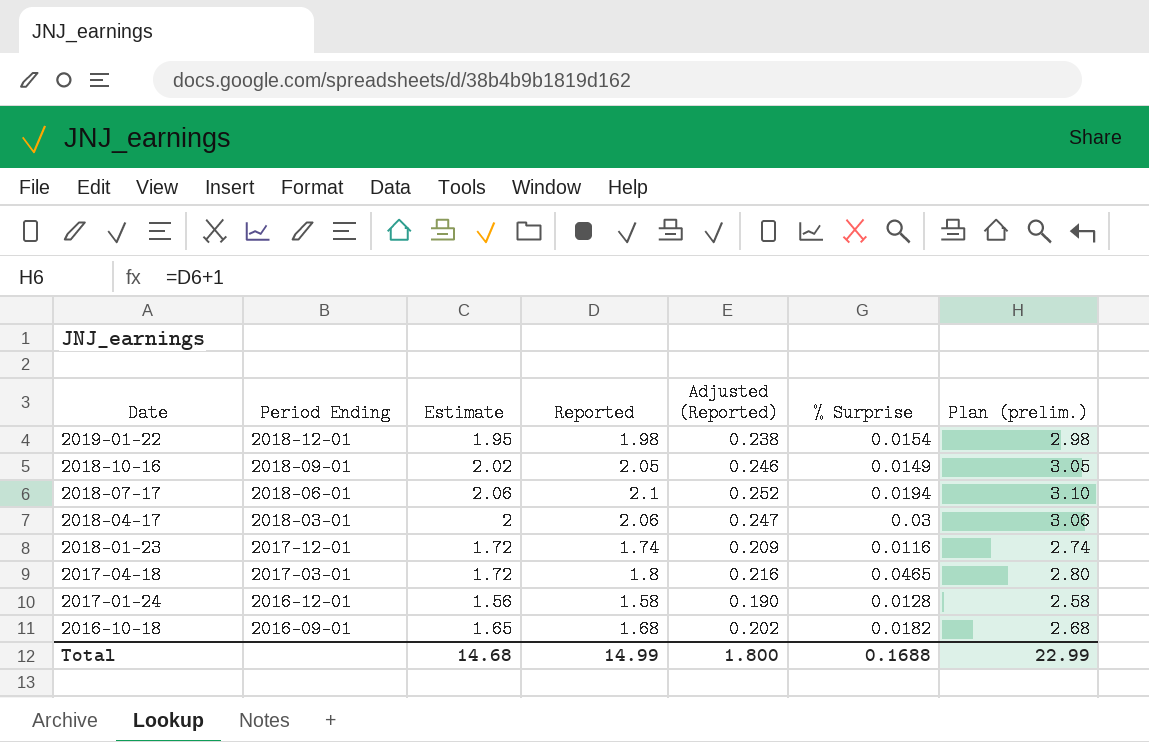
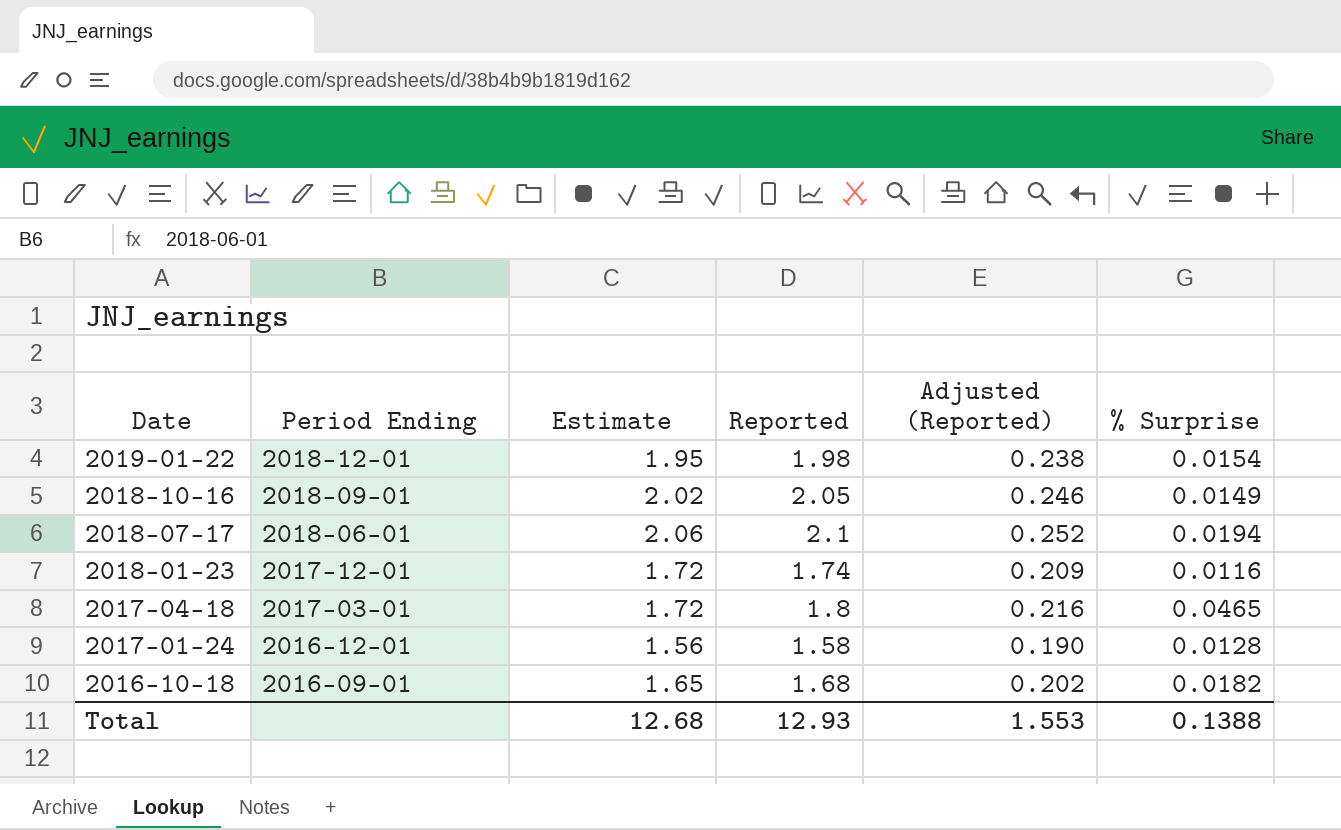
column Plan (prelim.) | formula: [Reported] + 1 -> none
row 2018-04-17: 2018-03-01 | 2 | 2.06 | 0.247 | 0.03 | 3.06 -> none
Total | Estimate: 14.68 -> 12.68
Total | Reported: 14.99 -> 12.93
Total | Adjusted (Reported): 1.800 -> 1.553
Total | % Surprise: 0.1688 -> 0.1388

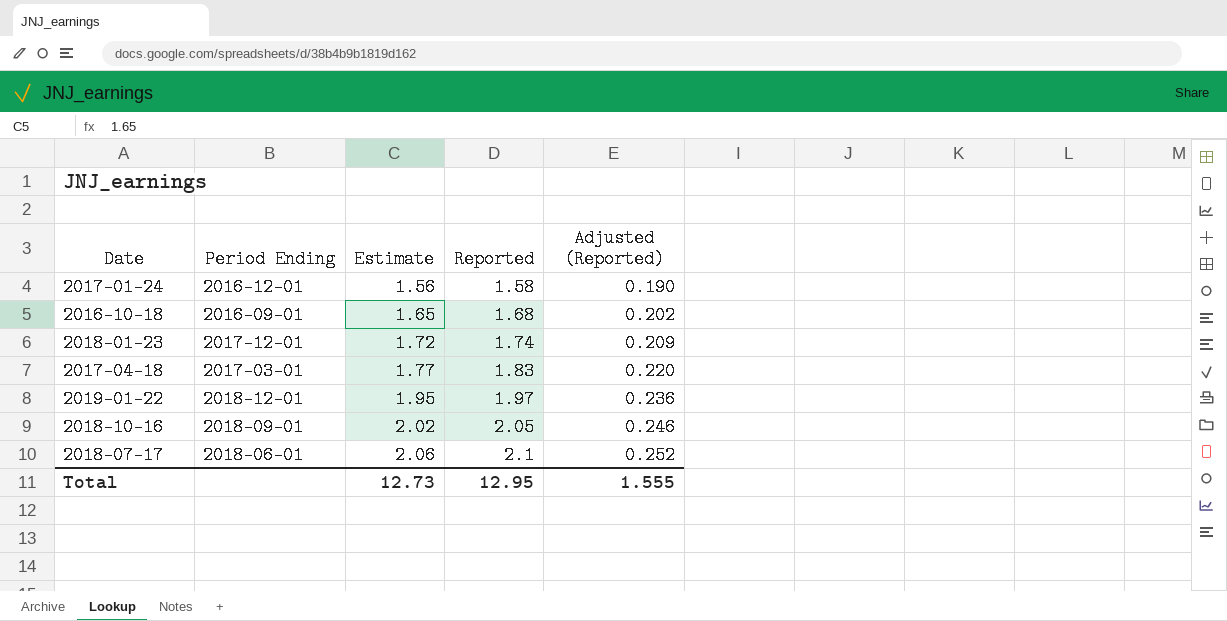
row order: Date descending -> Estimate ascending
column % Surprise | formula: ([Reported] - [Estimate]) / [Estimate] -> none
2017-04-18 | Estimate: 1.72 -> 1.77
2017-04-18 | Reported: 1.8 -> 1.83
2017-04-18 | Adjusted (Reported): 0.216 -> 0.220
2019-01-22 | Reported: 1.98 -> 1.97
2019-01-22 | Adjusted (Reported): 0.238 -> 0.236
Total | Estimate: 12.68 -> 12.73
Total | Reported: 12.93 -> 12.95
Total | Adjusted (Reported): 1.553 -> 1.555

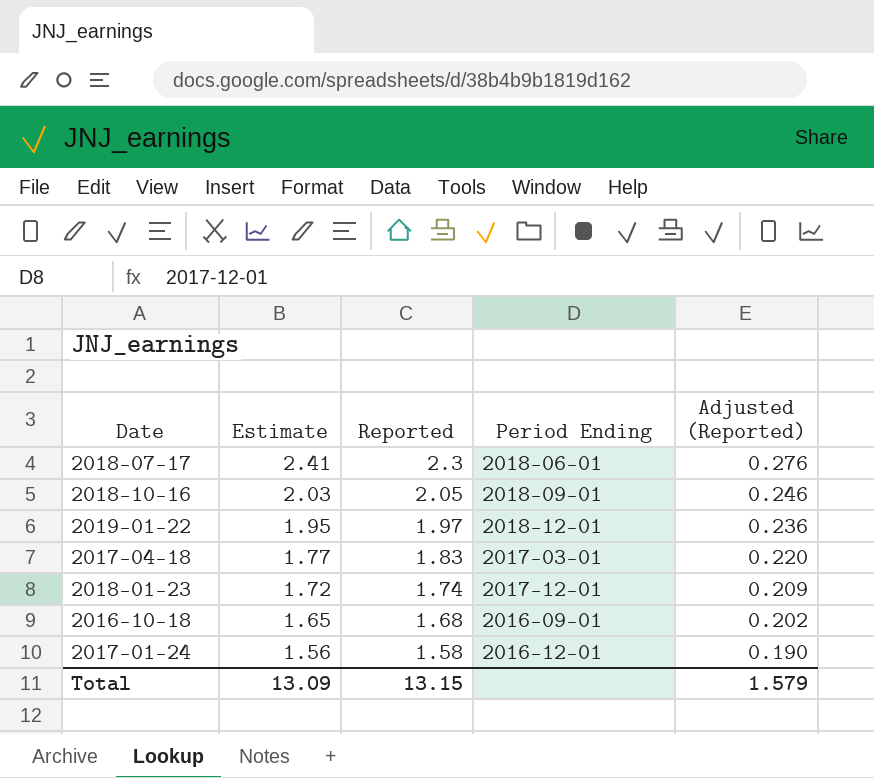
row order: Estimate ascending -> Estimate descending
column Period Ending | position: 2 -> 4
2018-07-17 | Estimate: 2.06 -> 2.41
2018-07-17 | Reported: 2.1 -> 2.3
2018-07-17 | Adjusted (Reported): 0.252 -> 0.276
2018-10-16 | Estimate: 2.02 -> 2.03
Total | Estimate: 12.73 -> 13.09
Total | Reported: 12.95 -> 13.15
Total | Adjusted (Reported): 1.555 -> 1.579

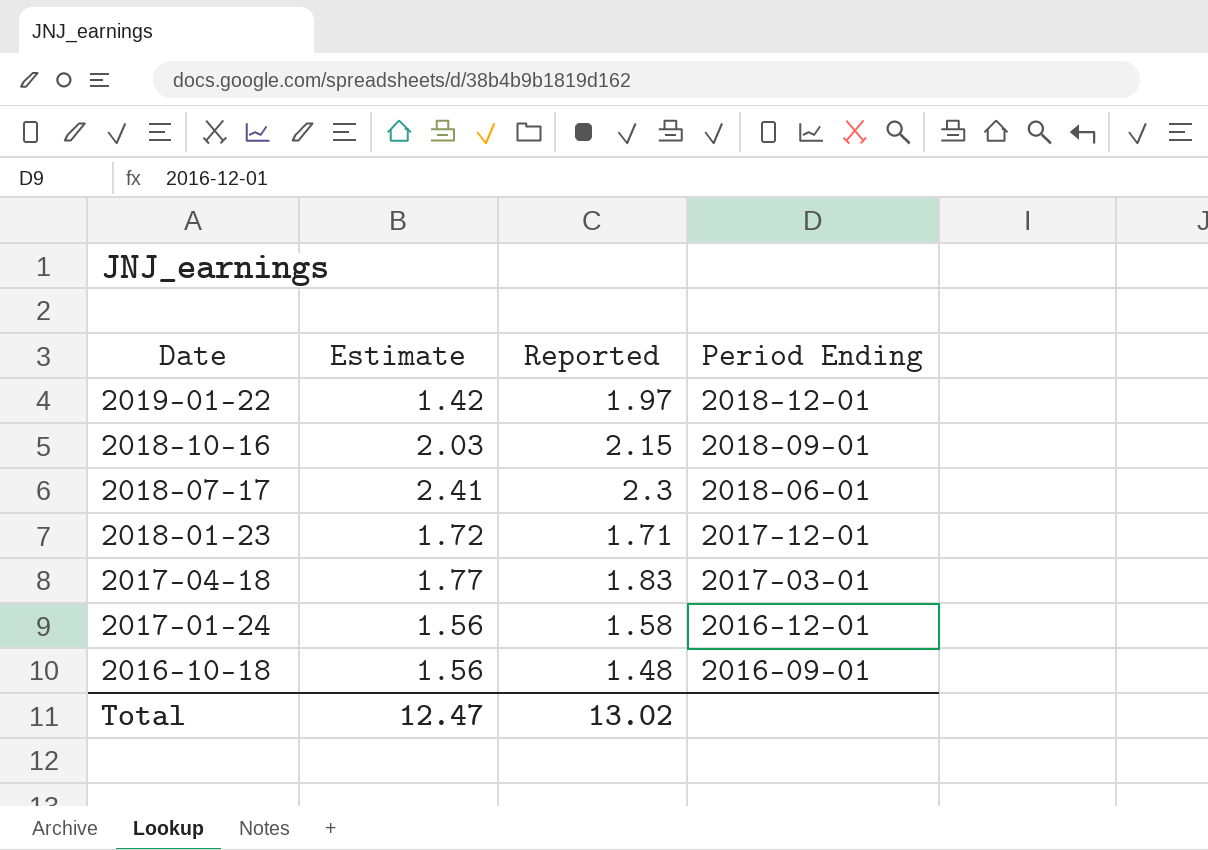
row order: Estimate descending -> Date descending
column Adjusted (Reported) | formula: [Reported] * 0.12 -> none
2019-01-22 | Estimate: 1.95 -> 1.42
2018-10-16 | Reported: 2.05 -> 2.15
2018-01-23 | Reported: 1.74 -> 1.71
2016-10-18 | Estimate: 1.65 -> 1.56
2016-10-18 | Reported: 1.68 -> 1.48
Total | Estimate: 13.09 -> 12.47
Total | Reported: 13.15 -> 13.02

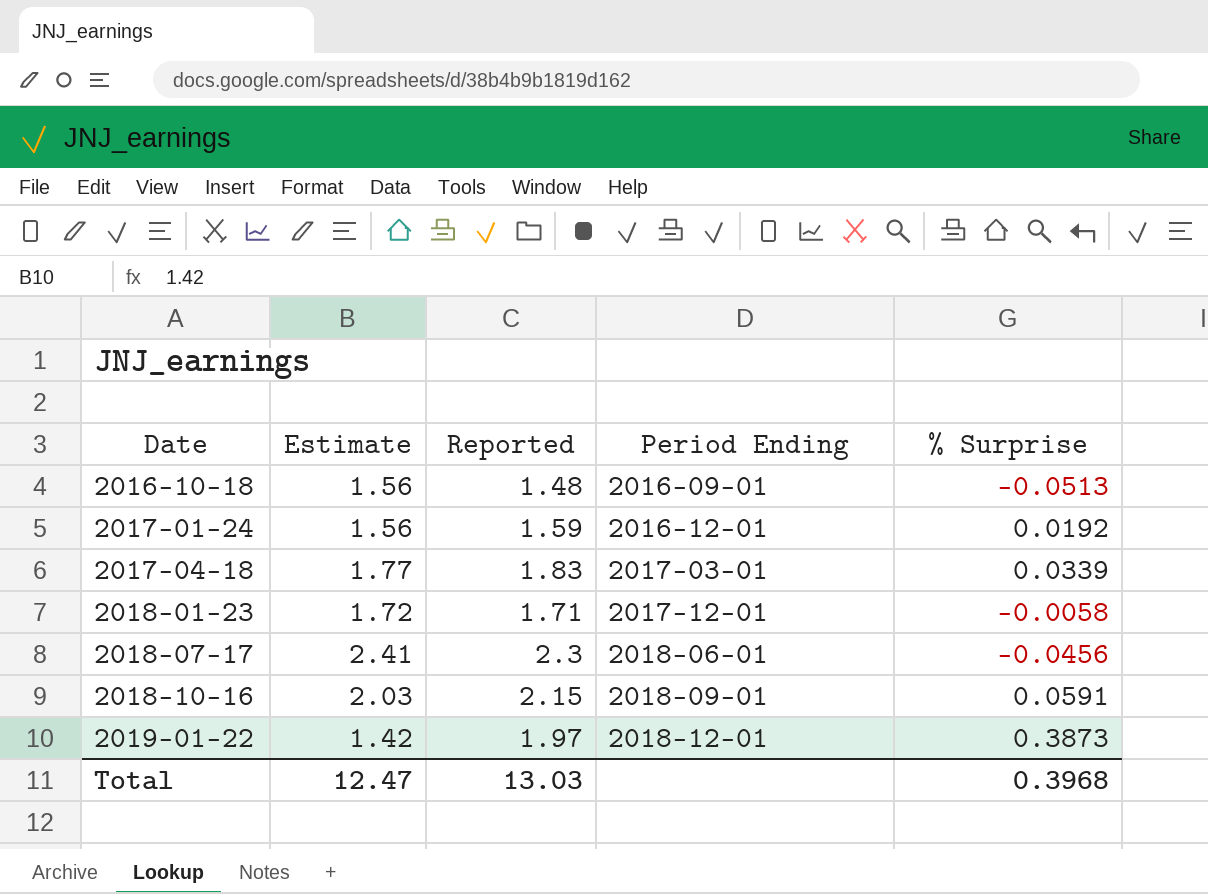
row order: Date descending -> Date ascending
column % Surprise | formula: none -> ([Reported] - [Estimate]) / [Estimate]
2017-01-24 | Reported: 1.58 -> 1.59
Total | Reported: 13.02 -> 13.03

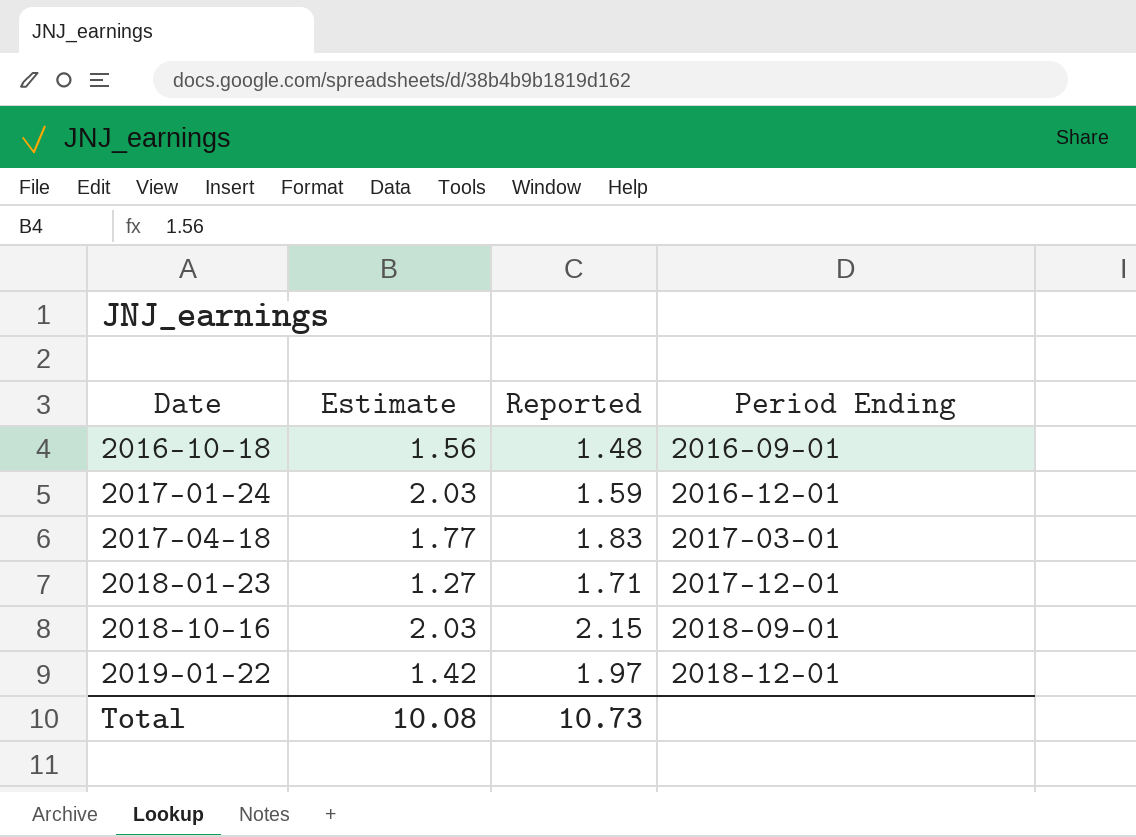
column % Surprise | formula: ([Reported] - [Estimate]) / [Estimate] -> none
row 2018-07-17: 2.41 | 2.3 | 2018-06-01 | -0.0456 -> none
2017-01-24 | Estimate: 1.56 -> 2.03
2018-01-23 | Estimate: 1.72 -> 1.27
Total | Estimate: 12.47 -> 10.08
Total | Reported: 13.03 -> 10.73

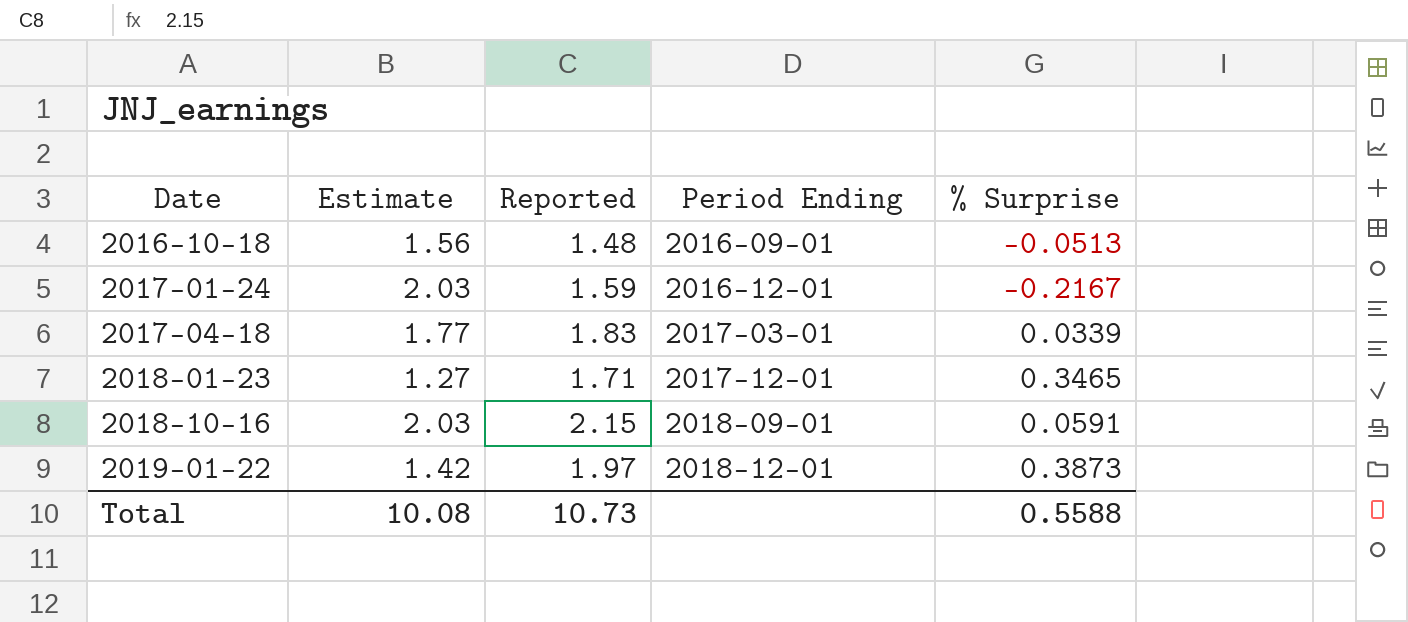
column % Surprise | formula: none -> ([Reported] - [Estimate]) / [Estimate]

